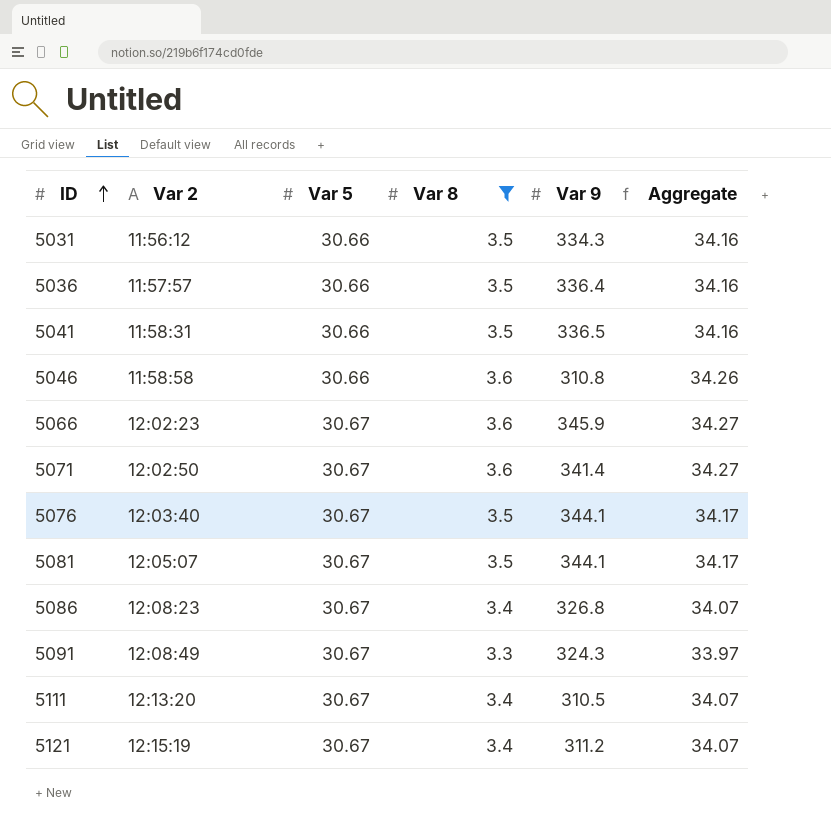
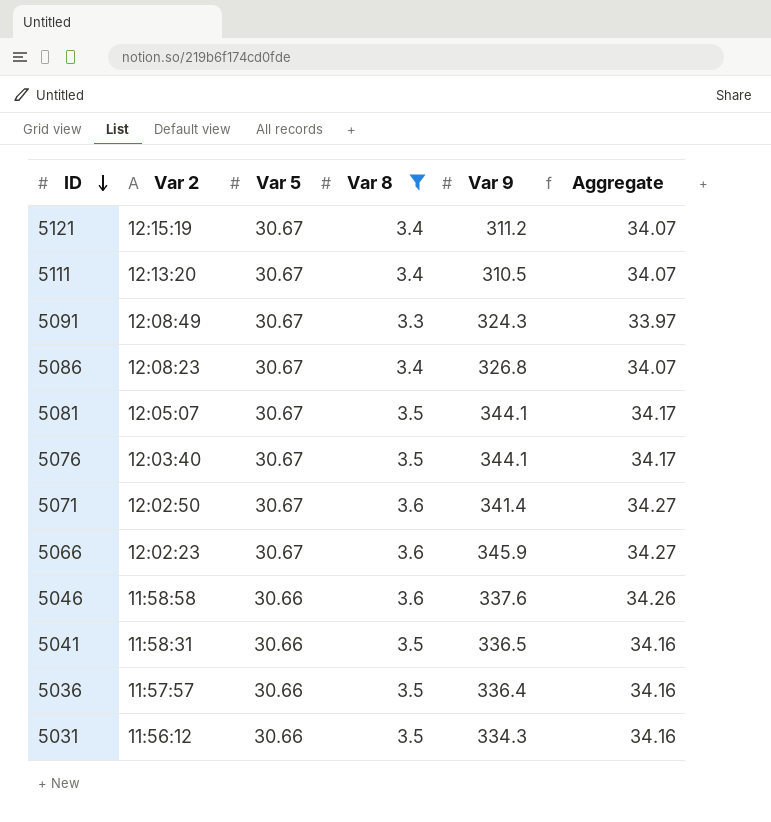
row order: ID ascending -> ID descending
5046 | Var 9: 310.8 -> 337.6

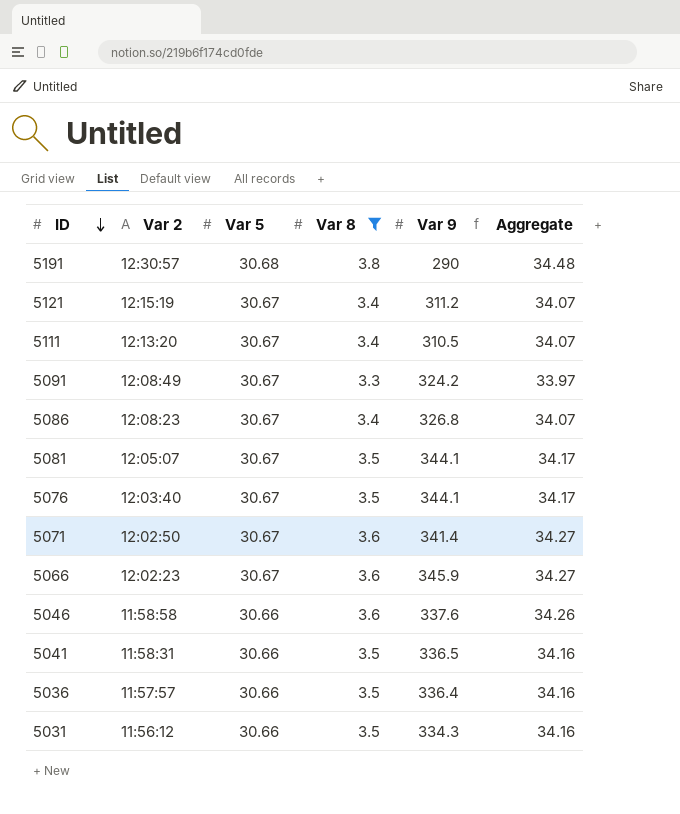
row 5191: none -> 12:30:57 | 30.68 | 3.8 | 290 | 34.48
5091 | Var 9: 324.3 -> 324.2

